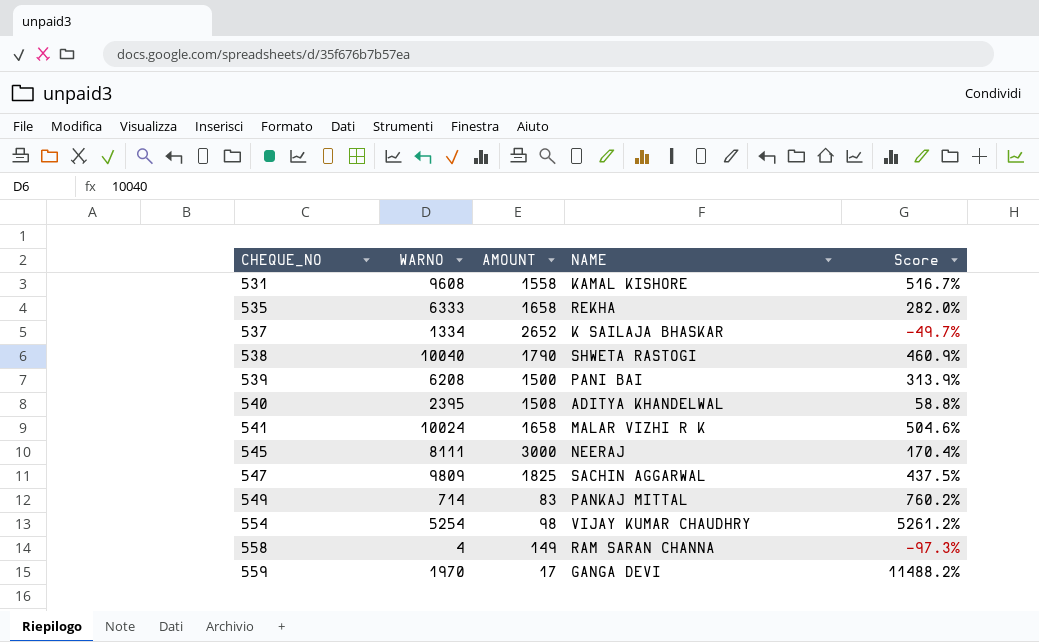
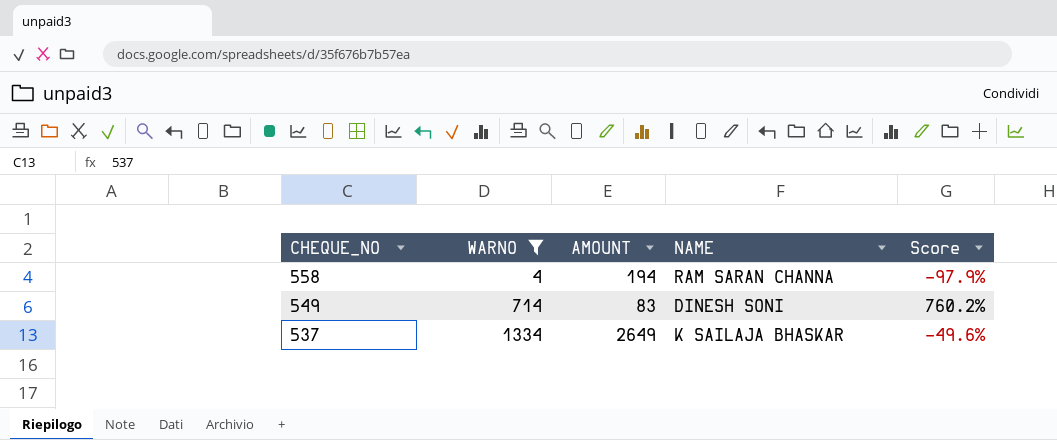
filter: none -> WARNO <= 1334
row order: CHEQUE_NO ascending -> CHEQUE_NO descending
558 | AMOUNT: 149 -> 194
558 | Score: -97.3% -> -97.9%
549 | NAME: PANKAJ MITTAL -> DINESH SONI
537 | AMOUNT: 2652 -> 2649
537 | Score: -49.7% -> -49.6%

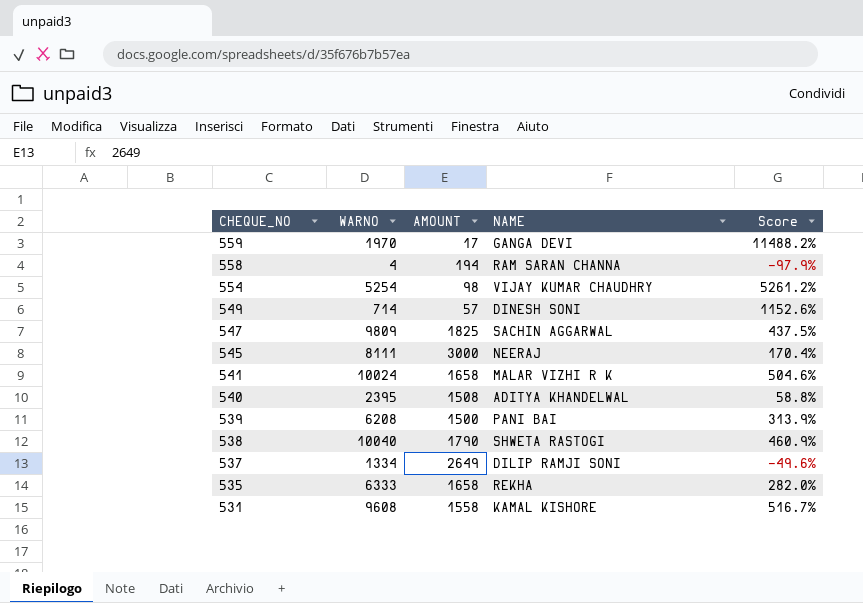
filter: WARNO <= 1334 -> none
549 | AMOUNT: 83 -> 57
549 | Score: 760.2% -> 1152.6%
537 | NAME: K SAILAJA BHASKAR -> DILIP RAMJI SONI

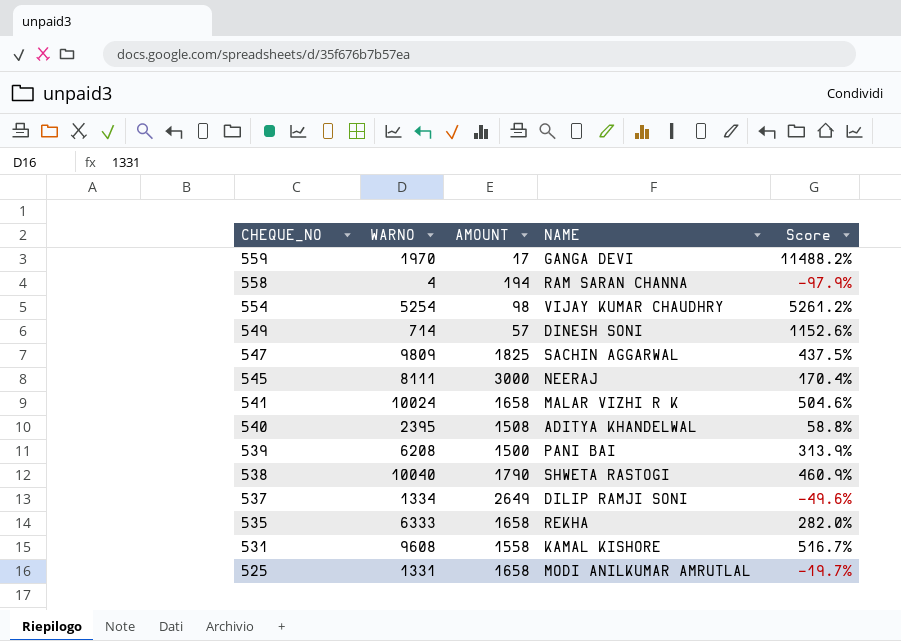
row 525: none -> 1331 | 1658 | MODI ANILKUMAR AMRUTLAL | -19.7%

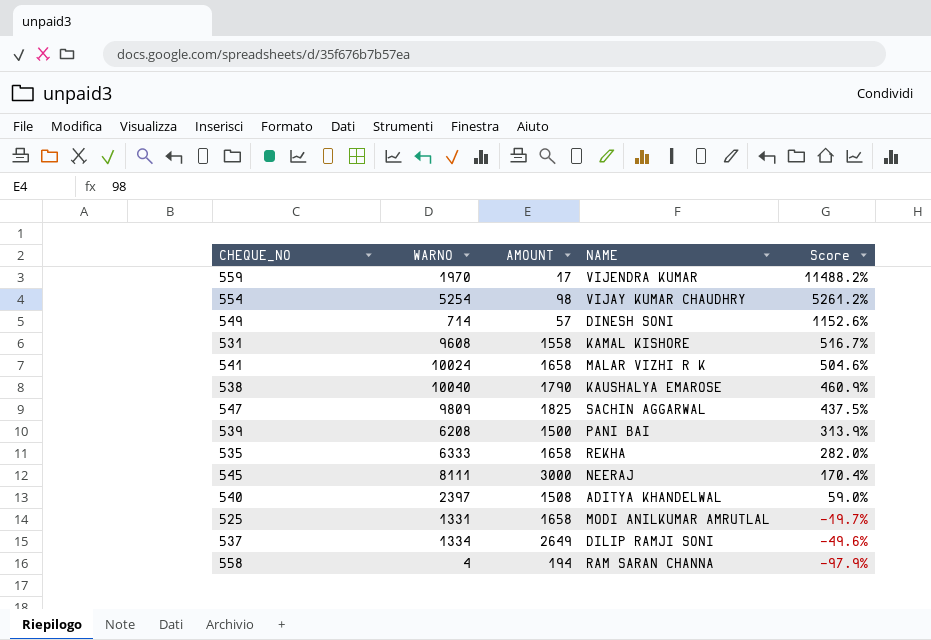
row order: CHEQUE_NO descending -> Score descending
559 | NAME: GANGA DEVI -> VIJENDRA KUMAR
538 | NAME: SHWETA RASTOGI -> KAUSHALYA EMAROSE
540 | WARNO: 2395 -> 2397
540 | Score: 58.8% -> 59.0%

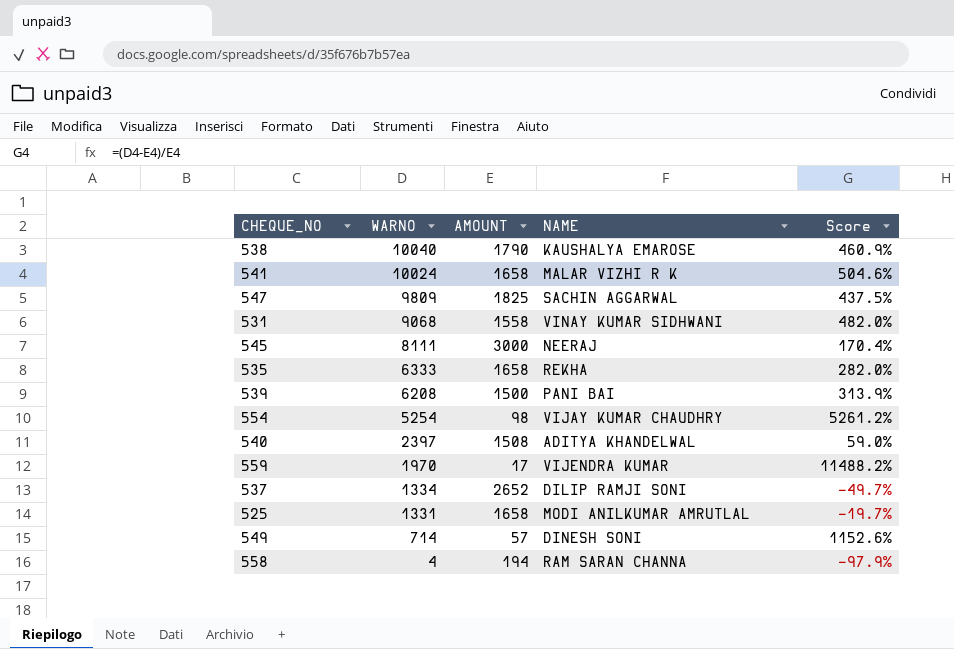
row order: Score descending -> WARNO descending
531 | WARNO: 9608 -> 9068
531 | NAME: KAMAL KISHORE -> VINAY KUMAR SIDHWANI
531 | Score: 516.7% -> 482.0%
537 | AMOUNT: 2649 -> 2652
537 | Score: -49.6% -> -49.7%

